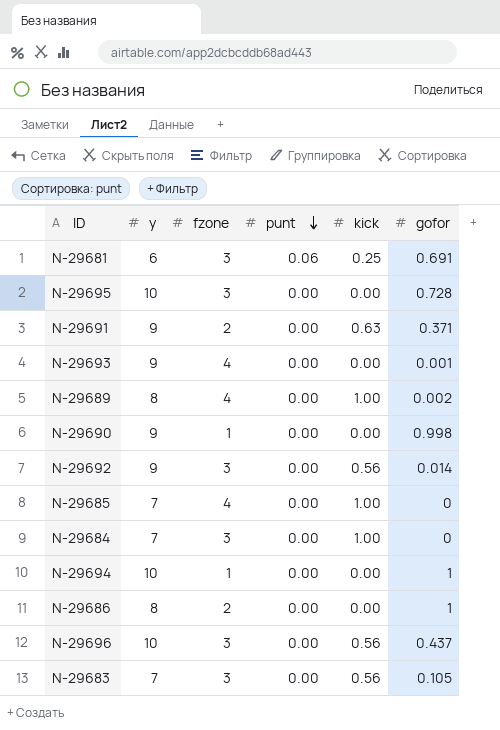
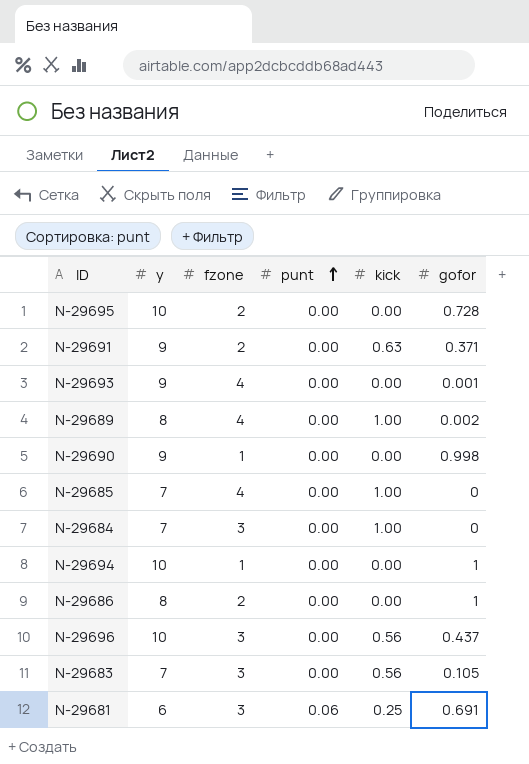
row order: punt descending -> punt ascending
row N-29692: 9 | 3 | 0.00 | 0.56 | 0.014 -> none
N-29695 | fzone: 3 -> 2

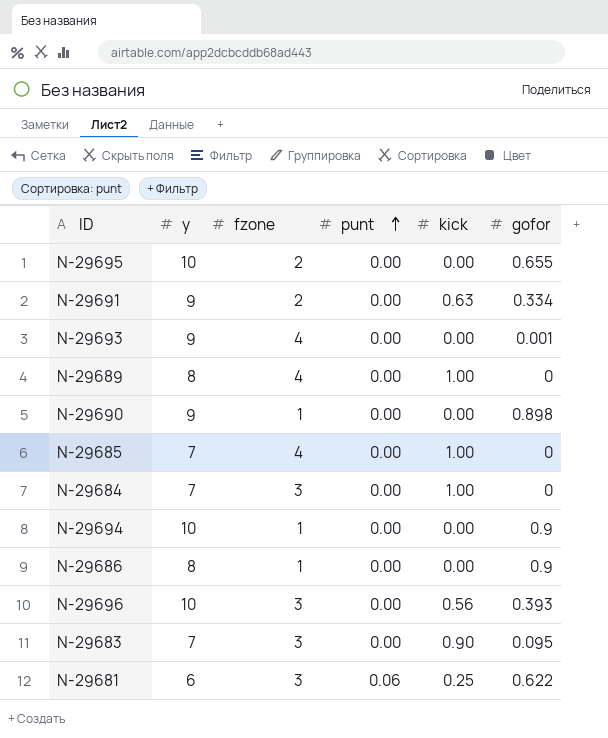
N-29695 | gofor: 0.728 -> 0.655
N-29691 | gofor: 0.371 -> 0.334
N-29689 | gofor: 0.002 -> 0
N-29690 | gofor: 0.998 -> 0.898
N-29694 | gofor: 1 -> 0.9
N-29686 | fzone: 2 -> 1
N-29686 | gofor: 1 -> 0.9
N-29696 | gofor: 0.437 -> 0.393
N-29683 | kick: 0.56 -> 0.90
N-29683 | gofor: 0.105 -> 0.095
N-29681 | gofor: 0.691 -> 0.622

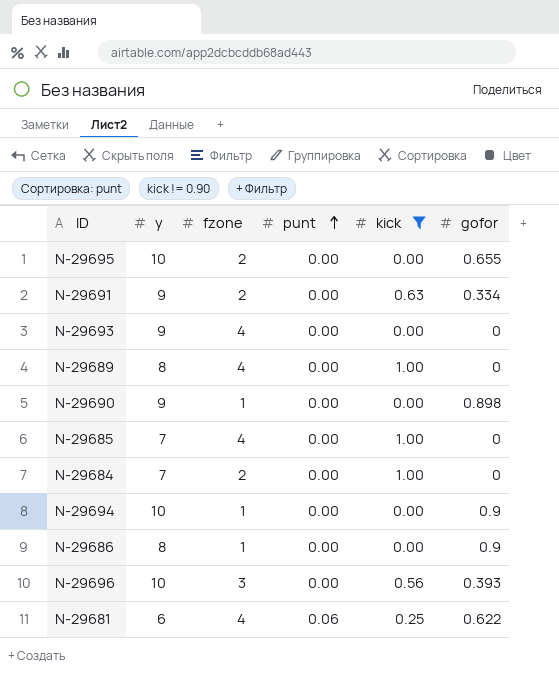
filter: none -> kick != 0.90
N-29693 | gofor: 0.001 -> 0
N-29684 | fzone: 3 -> 2
N-29681 | fzone: 3 -> 4

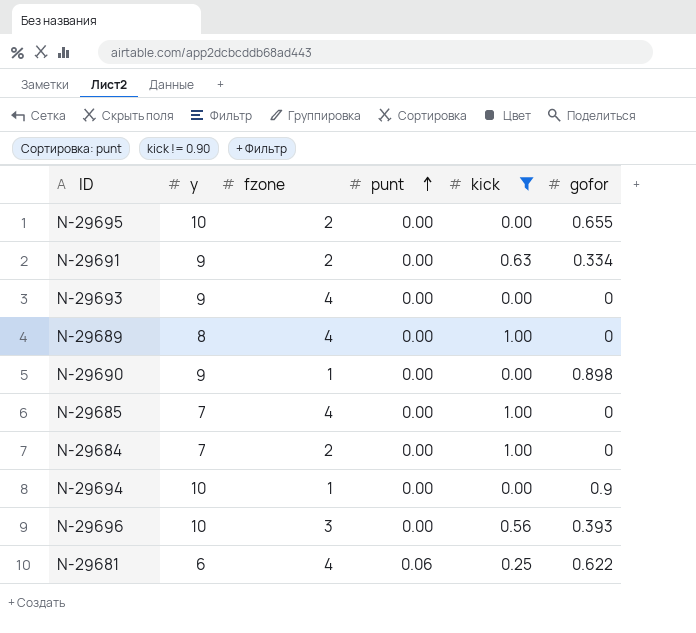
row N-29686: 8 | 1 | 0.00 | 0.00 | 0.9 -> none

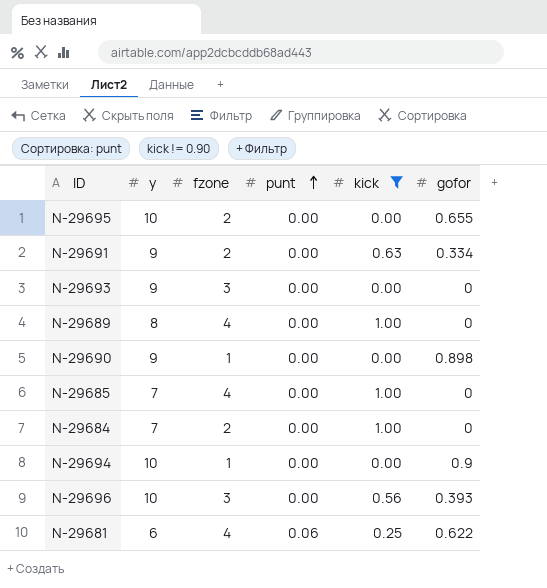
N-29693 | fzone: 4 -> 3

